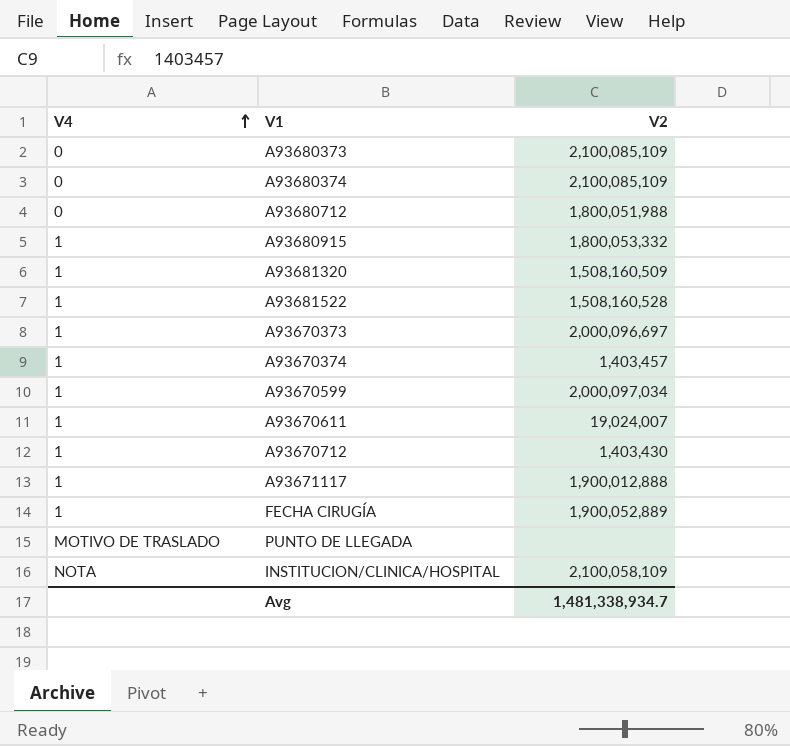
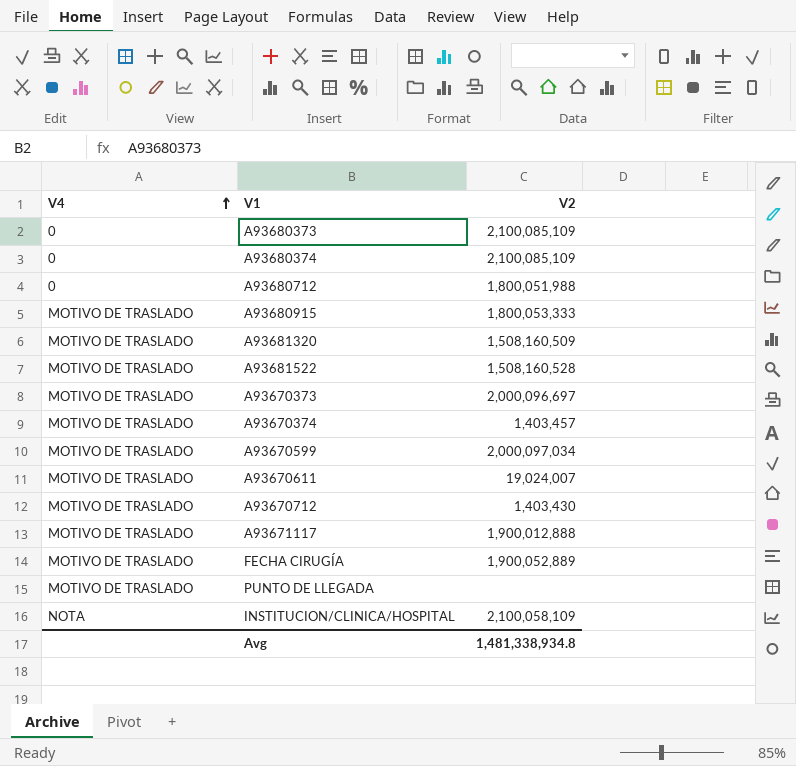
A93680915 | V4: 1 -> MOTIVO DE TRASLADO
A93680915 | V2: 1,800,053,332 -> 1,800,053,333
A93681320 | V4: 1 -> MOTIVO DE TRASLADO
A93681522 | V4: 1 -> MOTIVO DE TRASLADO
A93670373 | V4: 1 -> MOTIVO DE TRASLADO
A93670374 | V4: 1 -> MOTIVO DE TRASLADO
A93670599 | V4: 1 -> MOTIVO DE TRASLADO
A93670611 | V4: 1 -> MOTIVO DE TRASLADO
A93670712 | V4: 1 -> MOTIVO DE TRASLADO
A93671117 | V4: 1 -> MOTIVO DE TRASLADO
FECHA CIRUGÍA | V4: 1 -> MOTIVO DE TRASLADO
Avg | V2: 1,481,338,934.7 -> 1,481,338,934.8

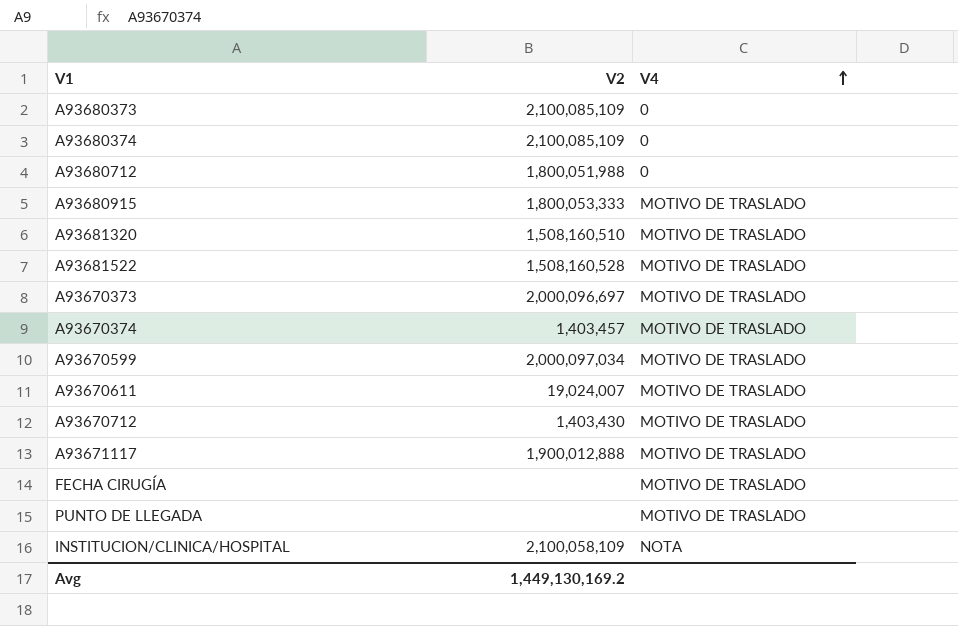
column V4 | position: 1 -> 3
A93681320 | V2: 1,508,160,509 -> 1,508,160,510
FECHA CIRUGÍA | V2: 1,900,052,889 -> none
Avg | V2: 1,481,338,934.8 -> 1,449,130,169.2

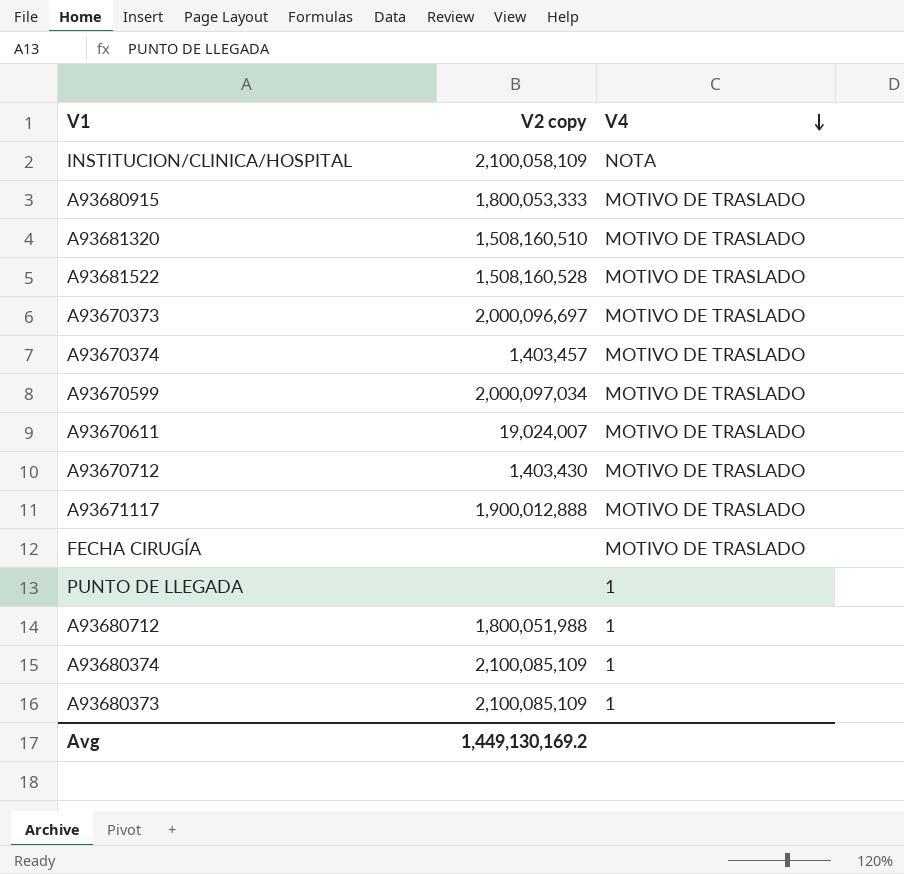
row order: V4 ascending -> V4 descending
column name: V2 -> V2 copy
PUNTO DE LLEGADA | V4: MOTIVO DE TRASLADO -> 1
A93680712 | V4: 0 -> 1
A93680374 | V4: 0 -> 1
A93680373 | V4: 0 -> 1

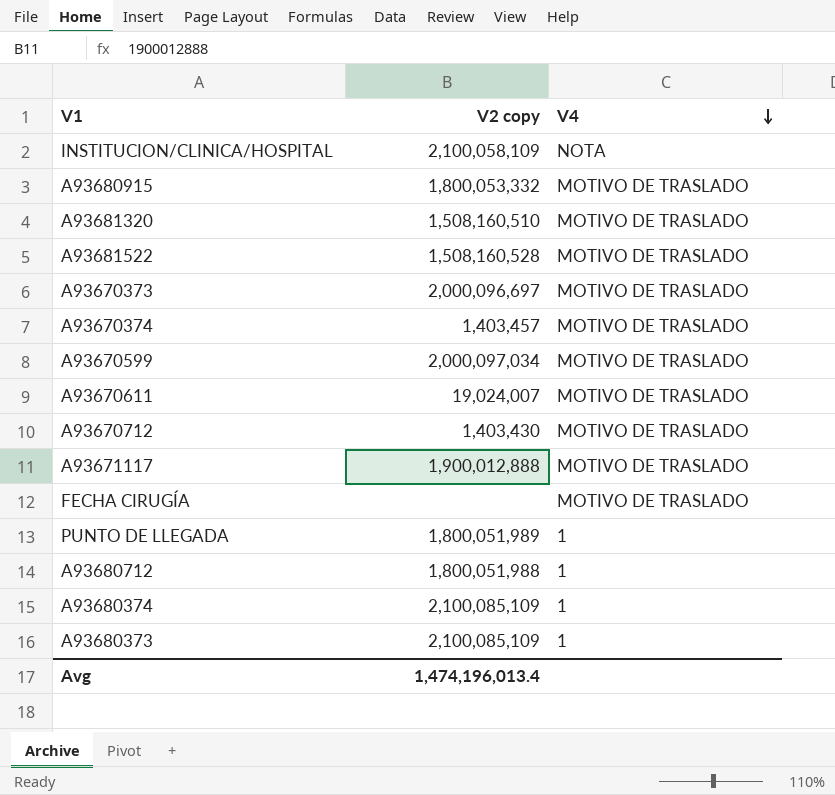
A93680915 | V2 copy: 1,800,053,333 -> 1,800,053,332
PUNTO DE LLEGADA | V2 copy: none -> 1,800,051,989
Avg | V2 copy: 1,449,130,169.2 -> 1,474,196,013.4

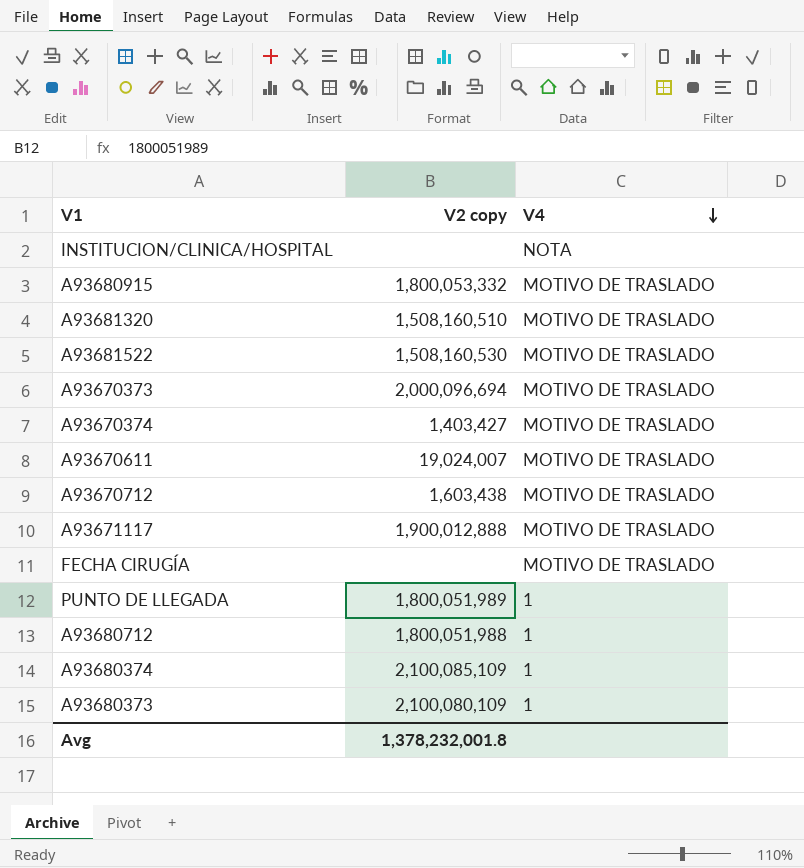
row A93670599: 2,000,097,034 | MOTIVO DE TRASLADO -> none
INSTITUCION/CLINICA/HOSPITAL | V2 copy: 2,100,058,109 -> none
A93681522 | V2 copy: 1,508,160,528 -> 1,508,160,530
A93670373 | V2 copy: 2,000,096,697 -> 2,000,096,694
A93670374 | V2 copy: 1,403,457 -> 1,403,427
A93670712 | V2 copy: 1,403,430 -> 1,603,438
A93680373 | V2 copy: 2,100,085,109 -> 2,100,080,109
Avg | V2 copy: 1,474,196,013.4 -> 1,378,232,001.8

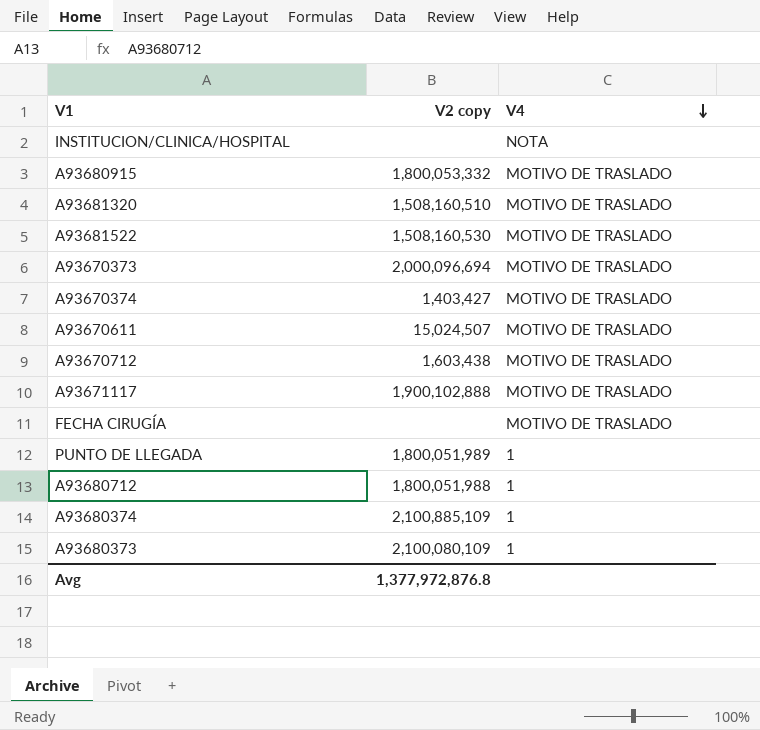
A93670611 | V2 copy: 19,024,007 -> 15,024,507
A93671117 | V2 copy: 1,900,012,888 -> 1,900,102,888
A93680374 | V2 copy: 2,100,085,109 -> 2,100,885,109
Avg | V2 copy: 1,378,232,001.8 -> 1,377,972,876.8

